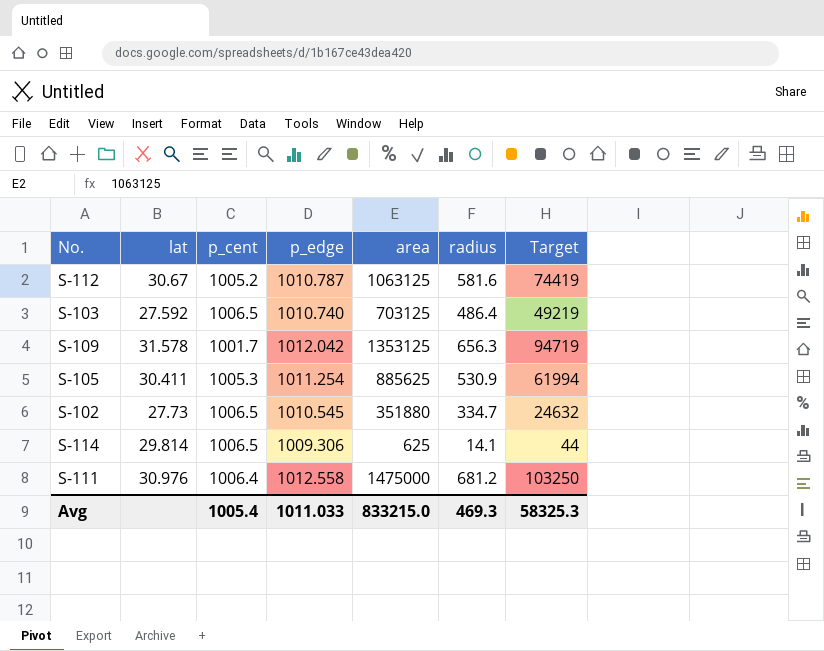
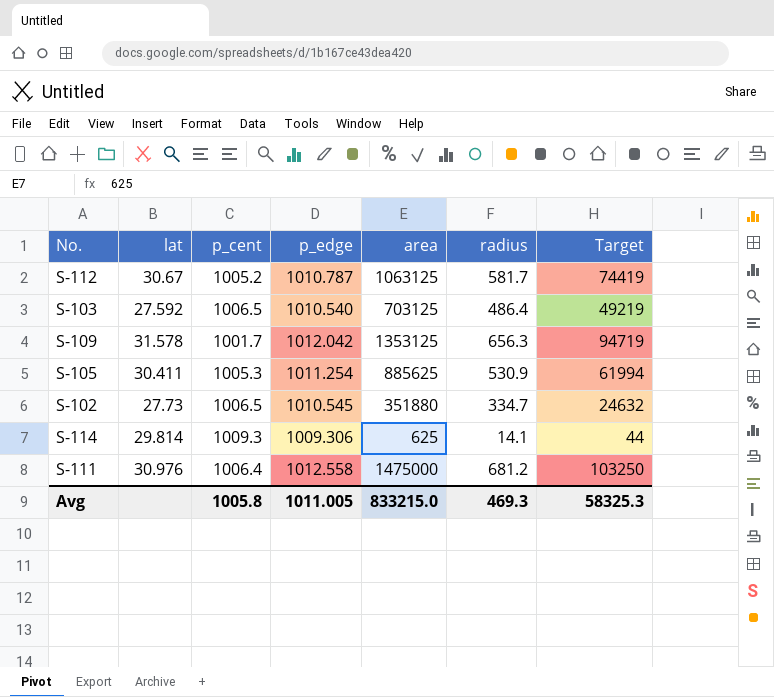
S-112 | radius: 581.6 -> 581.7
S-103 | p_edge: 1010.740 -> 1010.540
S-114 | p_cent: 1006.5 -> 1009.3
Avg | p_cent: 1005.4 -> 1005.8
Avg | p_edge: 1011.033 -> 1011.005

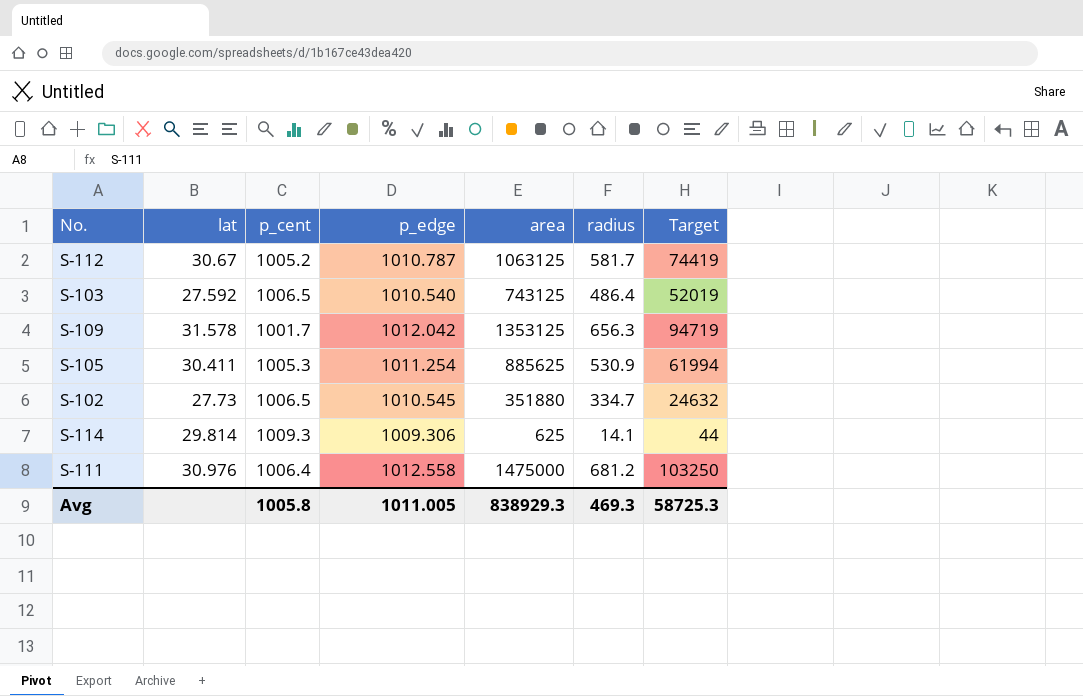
S-103 | area: 703125 -> 743125
S-103 | Target: 49219 -> 52019
Avg | area: 833215.0 -> 838929.3
Avg | Target: 58325.3 -> 58725.3

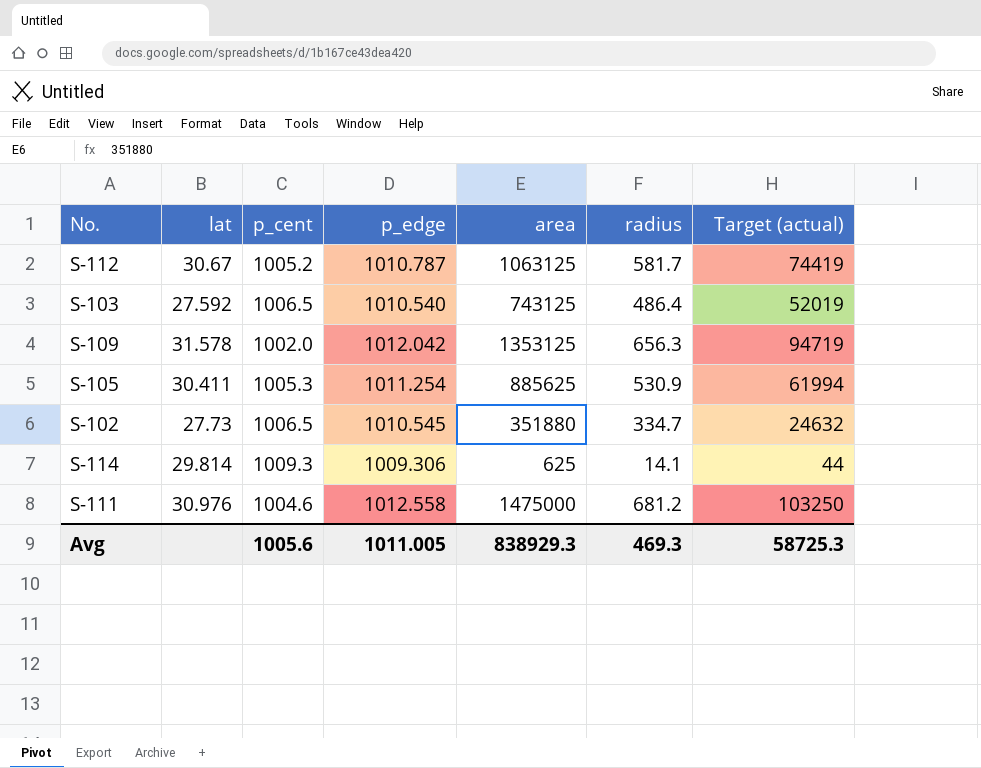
column name: Target -> Target (actual)
S-109 | p_cent: 1001.7 -> 1002.0
S-111 | p_cent: 1006.4 -> 1004.6
Avg | p_cent: 1005.8 -> 1005.6

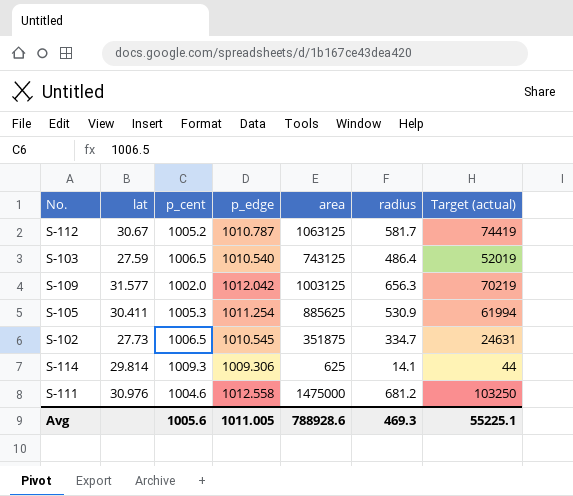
S-103 | lat: 27.592 -> 27.59
S-109 | lat: 31.578 -> 31.577
S-109 | area: 1353125 -> 1003125
S-109 | Target (actual): 94719 -> 70219
S-102 | area: 351880 -> 351875
S-102 | Target (actual): 24632 -> 24631
Avg | area: 838929.3 -> 788928.6
Avg | Target (actual): 58725.3 -> 55225.1

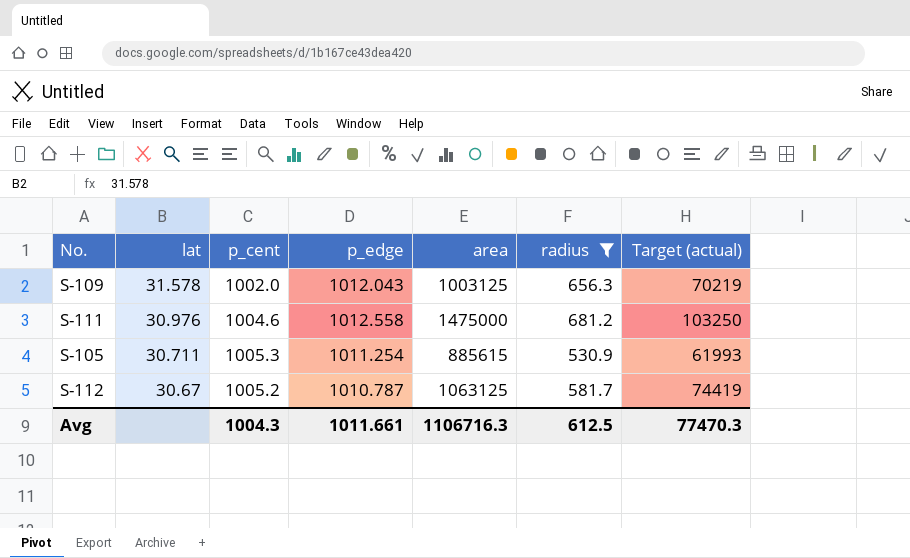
filter: none -> radius >= 530.9
row order: none -> lat descending
S-109 | lat: 31.577 -> 31.578
S-109 | p_edge: 1012.042 -> 1012.043
S-105 | lat: 30.411 -> 30.711
S-105 | area: 885625 -> 885615
S-105 | Target (actual): 61994 -> 61993
Avg | p_cent: 1005.6 -> 1004.3
Avg | p_edge: 1011.005 -> 1011.661
Avg | area: 788928.6 -> 1106716.3
Avg | radius: 469.3 -> 612.5
Avg | Target (actual): 55225.1 -> 77470.3

